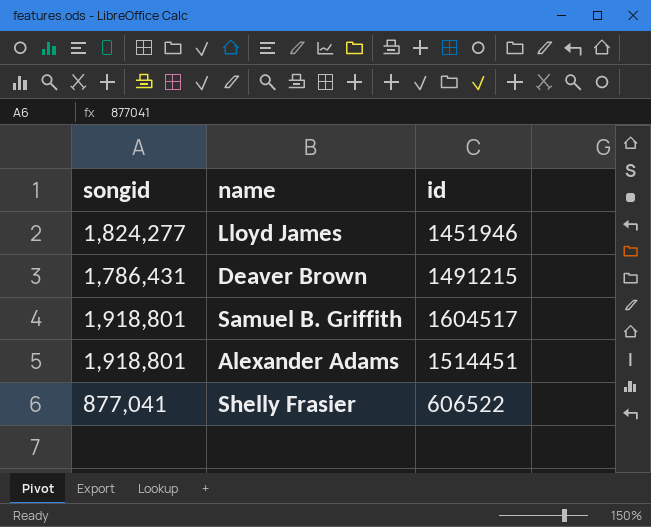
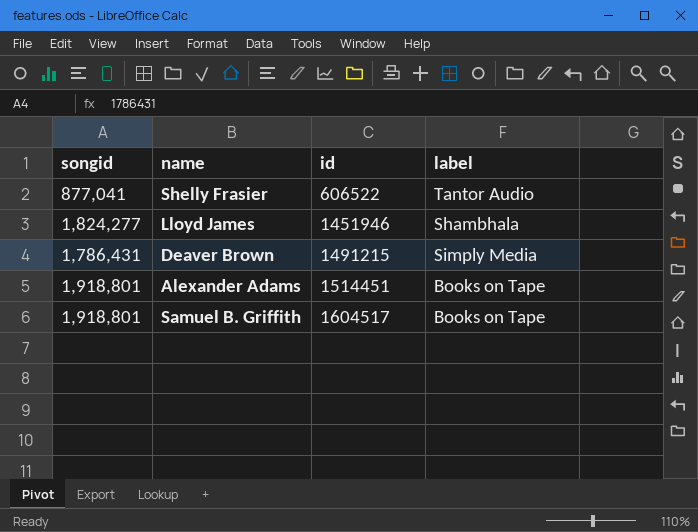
row order: none -> id ascending
column label | position: none -> 4

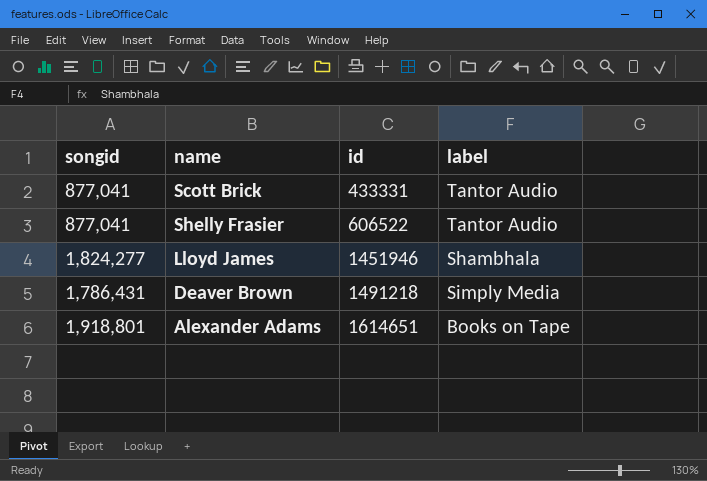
row Samuel B. Griffith: 1,918,801 | 1604517 | Books on Tape -> none
row Scott Brick: none -> 877,041 | 433331 | Tantor Audio
Deaver Brown | id: 1491215 -> 1491218
Alexander Adams | id: 1514451 -> 1614651

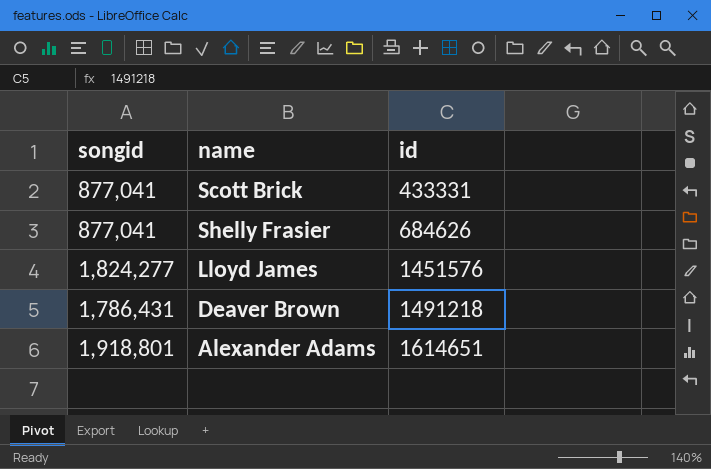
column label | position: 4 -> none
Shelly Frasier | id: 606522 -> 684626
Lloyd James | id: 1451946 -> 1451576

